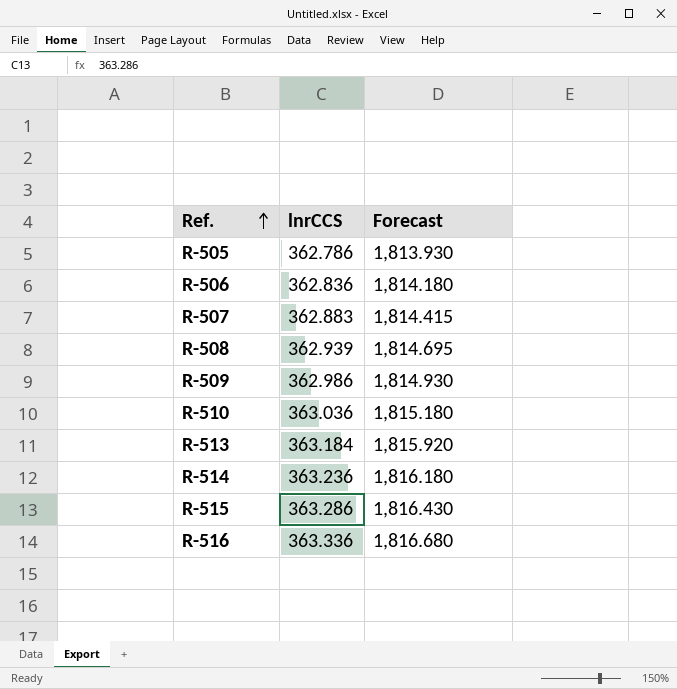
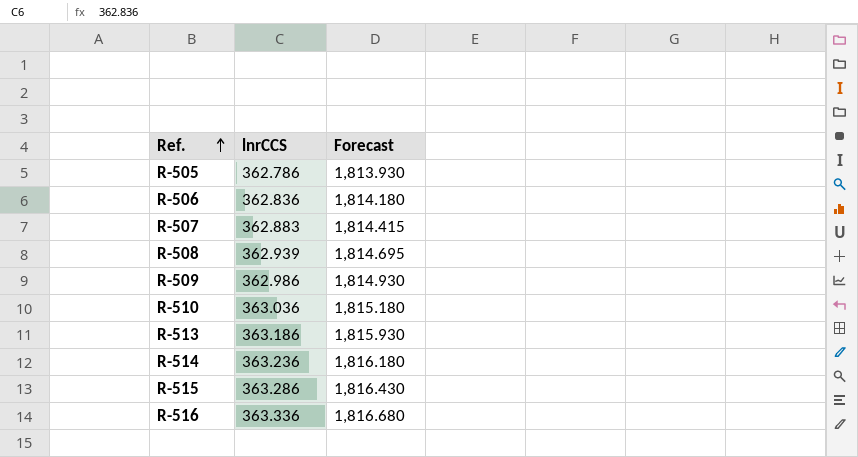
R-513 | lnrCCS: 363.184 -> 363.186
R-513 | Forecast: 1,815.920 -> 1,815.930

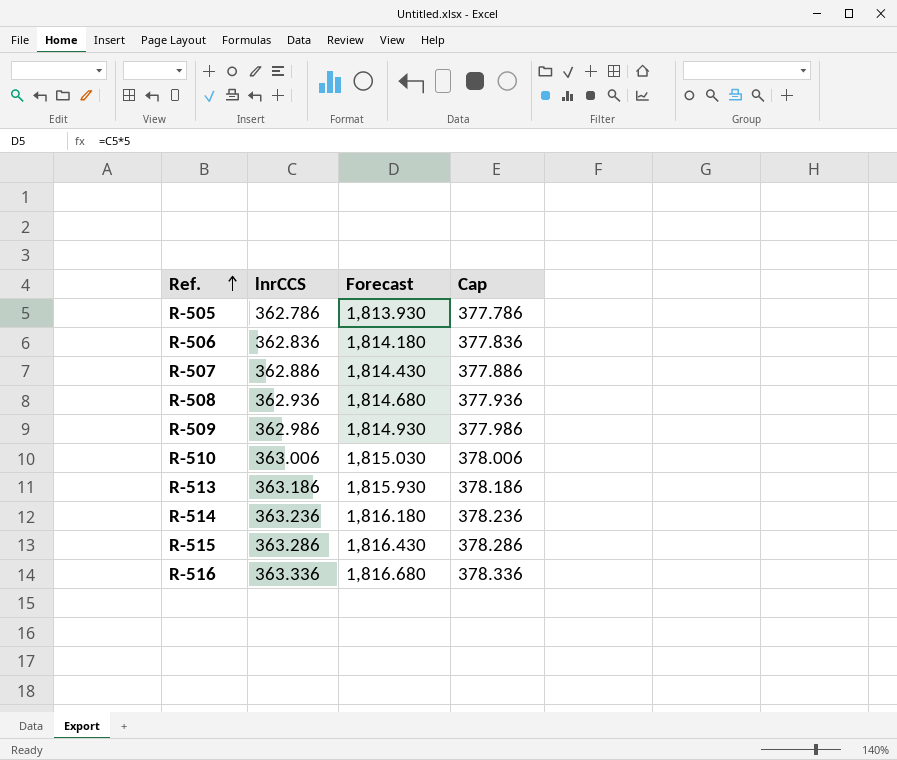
column Cap | formula: none -> [lnrCCS] + 15
R-507 | lnrCCS: 362.883 -> 362.886
R-507 | Forecast: 1,814.415 -> 1,814.430
R-508 | lnrCCS: 362.939 -> 362.936
R-508 | Forecast: 1,814.695 -> 1,814.680
R-510 | lnrCCS: 363.036 -> 363.006
R-510 | Forecast: 1,815.180 -> 1,815.030

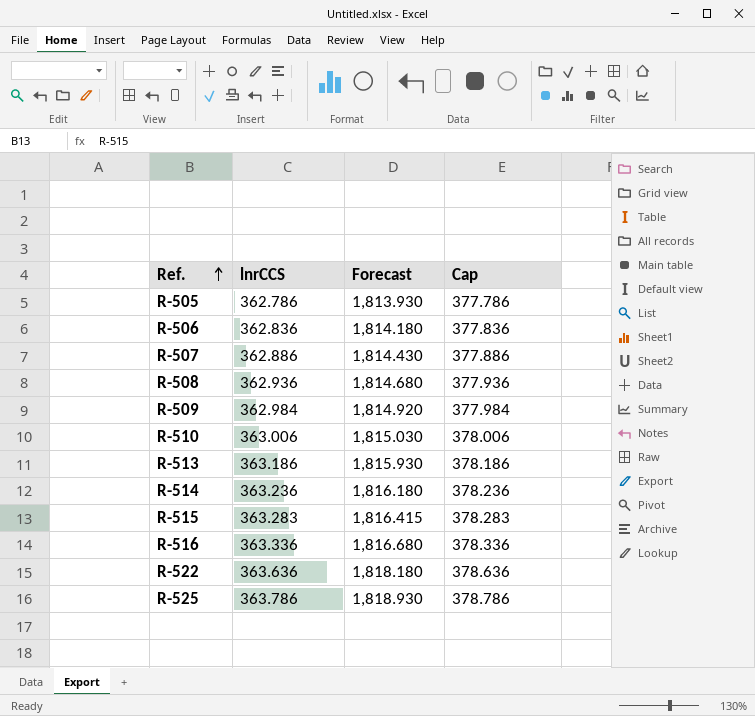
R-509 | lnrCCS: 362.986 -> 362.984
R-509 | Forecast: 1,814.930 -> 1,814.920
R-509 | Cap: 377.986 -> 377.984
R-515 | lnrCCS: 363.286 -> 363.283
R-515 | Forecast: 1,816.430 -> 1,816.415
R-515 | Cap: 378.286 -> 378.283
row R-522: none -> 363.636 | 1,818.180 | 378.636
row R-525: none -> 363.786 | 1,818.930 | 378.786

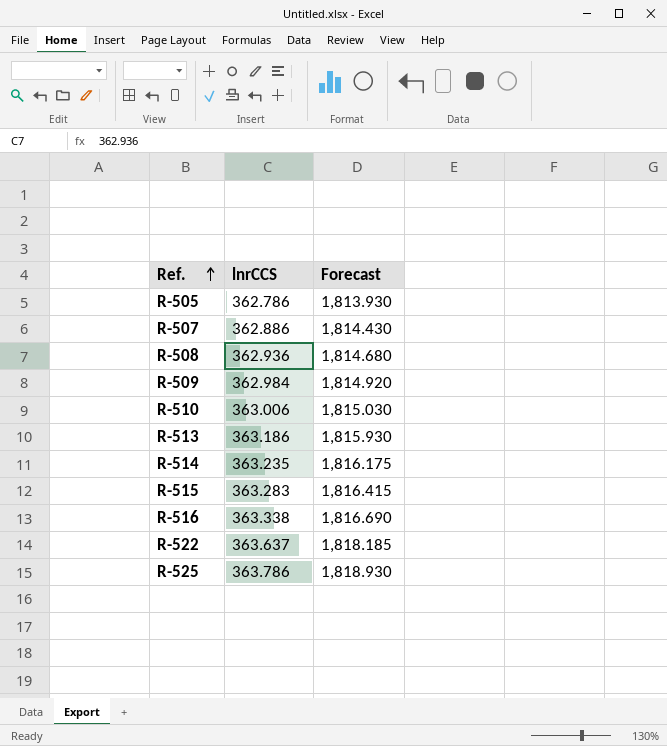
column Cap | formula: [lnrCCS] + 15 -> none
row R-506: 362.836 | 1,814.180 | 377.836 -> none
R-514 | lnrCCS: 363.236 -> 363.235
R-514 | Forecast: 1,816.180 -> 1,816.175
R-516 | lnrCCS: 363.336 -> 363.338
R-516 | Forecast: 1,816.680 -> 1,816.690
R-522 | lnrCCS: 363.636 -> 363.637
R-522 | Forecast: 1,818.180 -> 1,818.185

